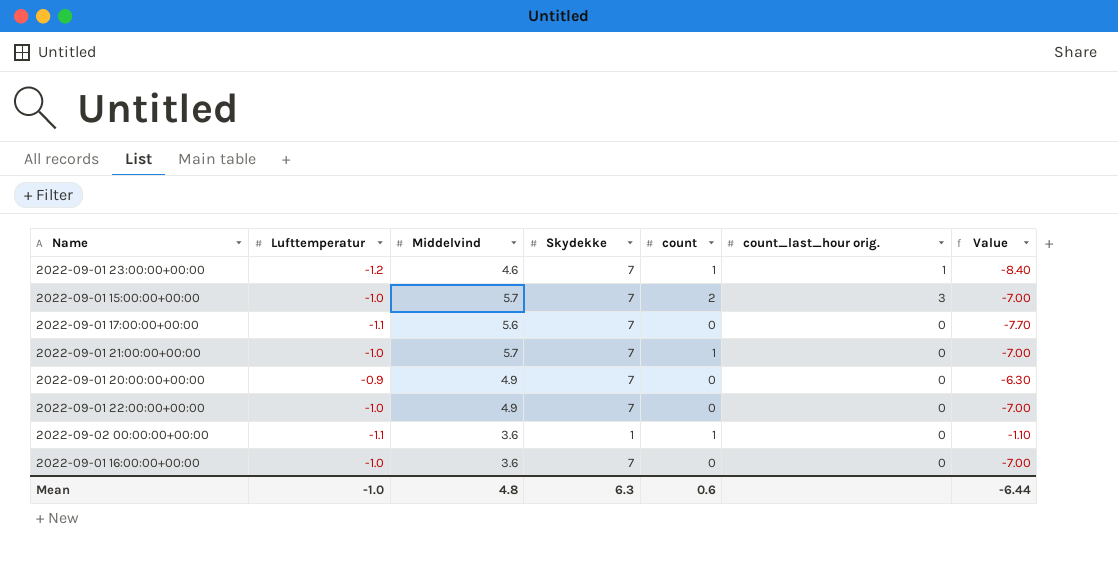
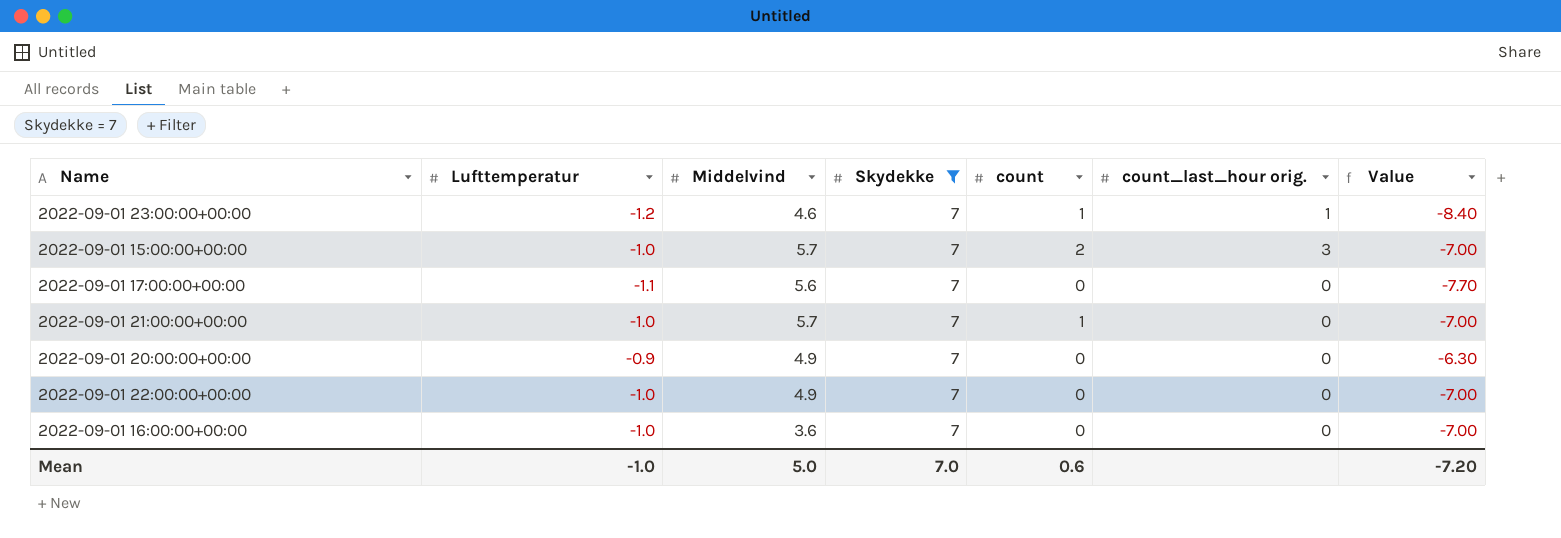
filter: none -> Skydekke = 7
Mean | Middelvind: 4.8 -> 5.0
Mean | Skydekke: 6.3 -> 7.0
Mean | Value: -6.44 -> -7.20

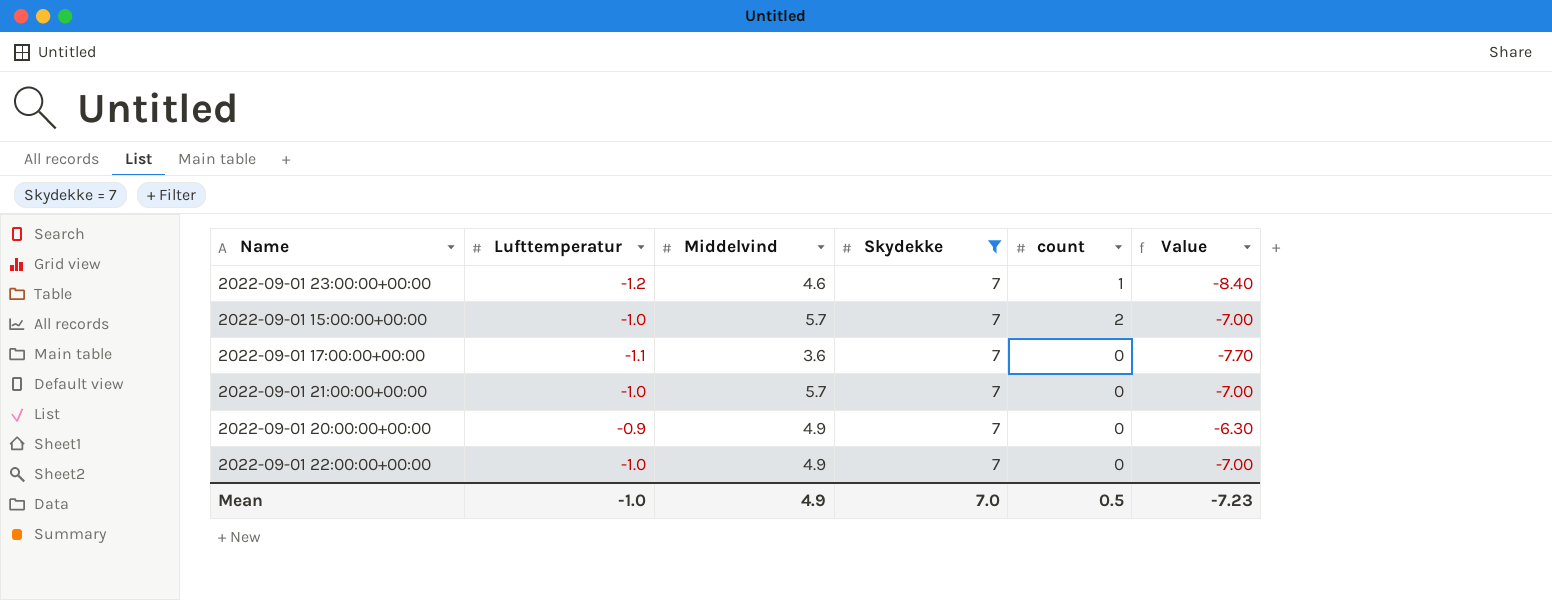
column count_last_hour orig. | position: 6 -> none
row 2022-09-01 16:00:00+00:00: -1.0 | 3.6 | 7 | 0 | 0 | -7.00 -> none
2022-09-01 17:00:00+00:00 | Middelvind: 5.6 -> 3.6
2022-09-01 21:00:00+00:00 | count: 1 -> 0
Mean | Middelvind: 5.0 -> 4.9
Mean | count: 0.6 -> 0.5
Mean | Value: -7.20 -> -7.23

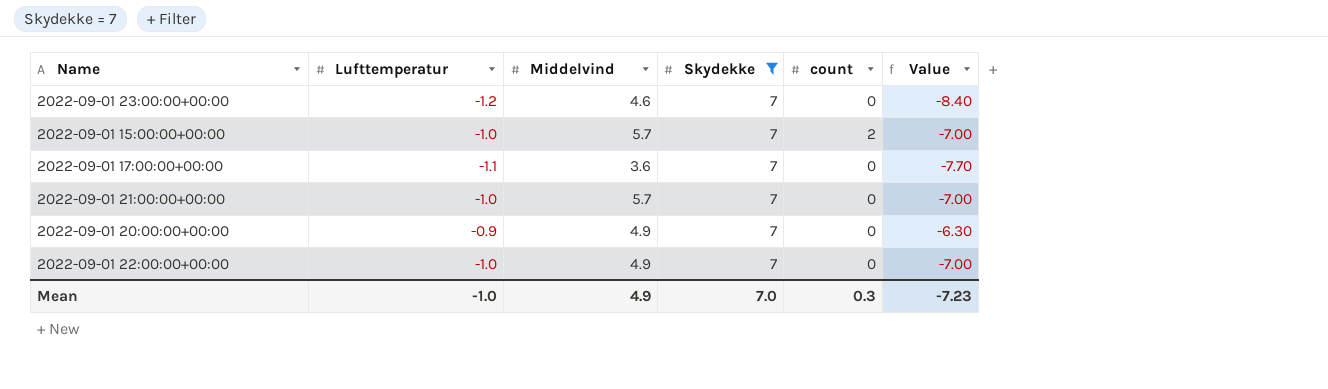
2022-09-01 23:00:00+00:00 | count: 1 -> 0
Mean | count: 0.5 -> 0.3

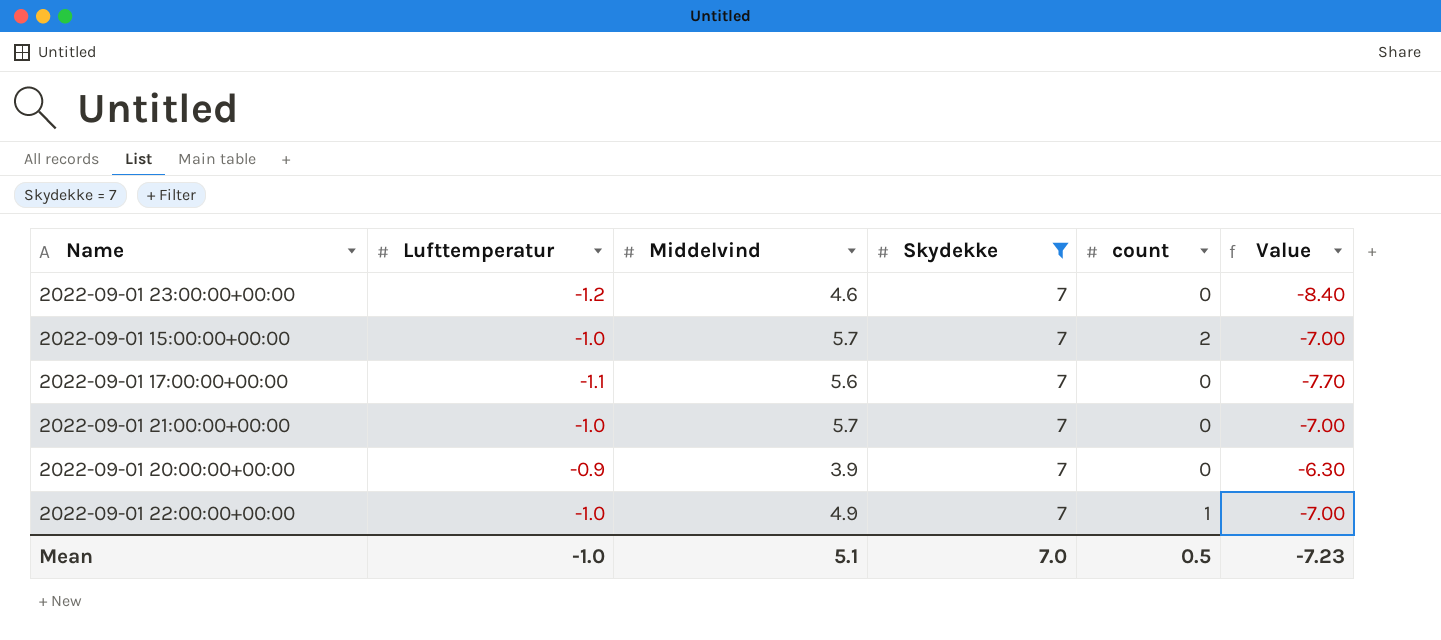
2022-09-01 17:00:00+00:00 | Middelvind: 3.6 -> 5.6
2022-09-01 20:00:00+00:00 | Middelvind: 4.9 -> 3.9
2022-09-01 22:00:00+00:00 | count: 0 -> 1
Mean | Middelvind: 4.9 -> 5.1
Mean | count: 0.3 -> 0.5

